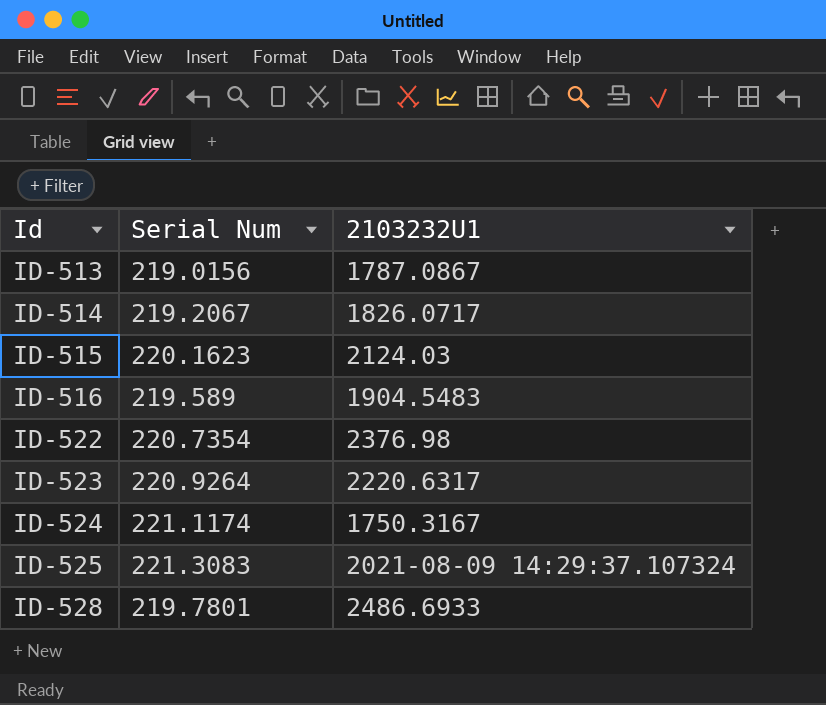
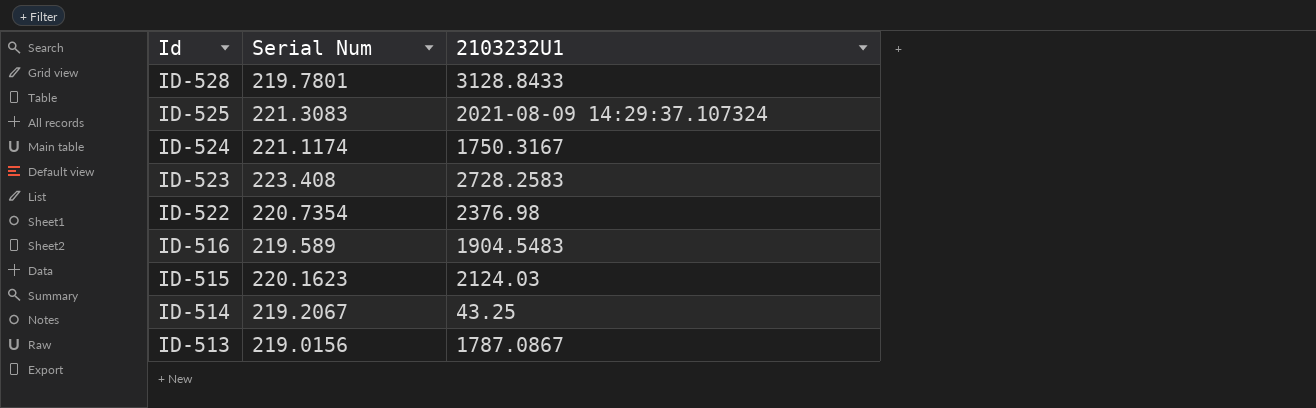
row order: Id ascending -> Id descending
ID-528 | 2103232U1: 2486.6933 -> 3128.8433
ID-523 | Serial Num: 220.9264 -> 223.408
ID-523 | 2103232U1: 2220.6317 -> 2728.2583
ID-514 | 2103232U1: 1826.0717 -> 43.25

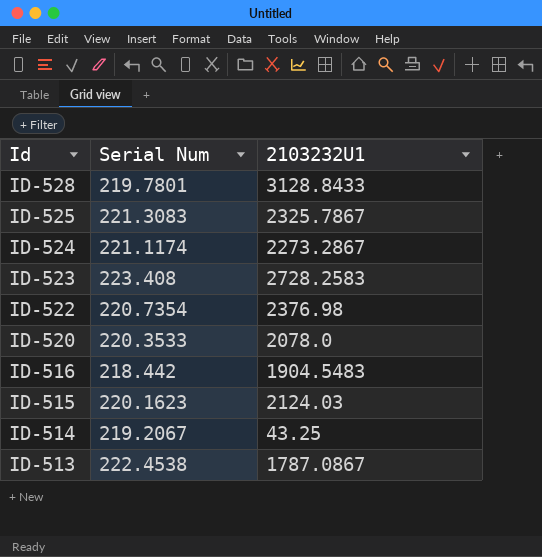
ID-525 | 2103232U1: 2021-08-09 14:29:37.107324 -> 2325.7867
ID-524 | 2103232U1: 1750.3167 -> 2273.2867
row ID-520: none -> 220.3533 | 2078.0
ID-516 | Serial Num: 219.589 -> 218.442
ID-513 | Serial Num: 219.0156 -> 222.4538

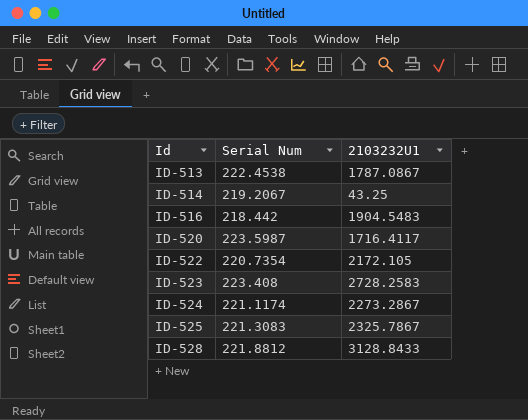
row order: Id descending -> Id ascending
row ID-515: 220.1623 | 2124.03 -> none
ID-520 | Serial Num: 220.3533 -> 223.5987
ID-520 | 2103232U1: 2078.0 -> 1716.4117
ID-522 | 2103232U1: 2376.98 -> 2172.105
ID-528 | Serial Num: 219.7801 -> 221.8812

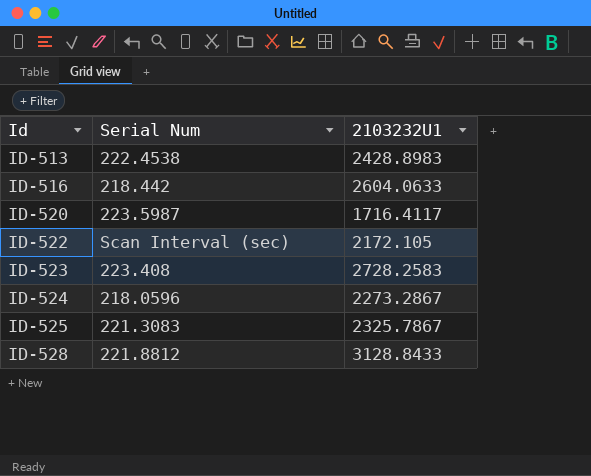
row ID-514: 219.2067 | 43.25 -> none
ID-513 | 2103232U1: 1787.0867 -> 2428.8983
ID-516 | 2103232U1: 1904.5483 -> 2604.0633
ID-522 | Serial Num: 220.7354 -> Scan Interval (sec)
ID-524 | Serial Num: 221.1174 -> 218.0596

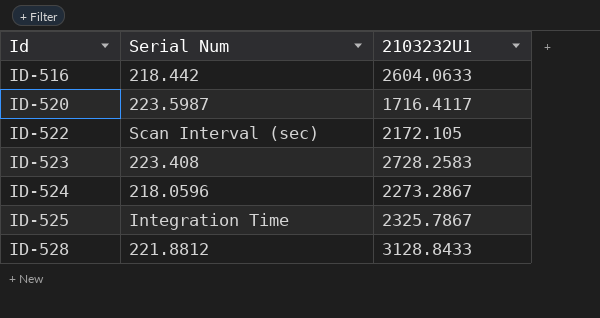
row ID-513: 222.4538 | 2428.8983 -> none
ID-525 | Serial Num: 221.3083 -> Integration Time

